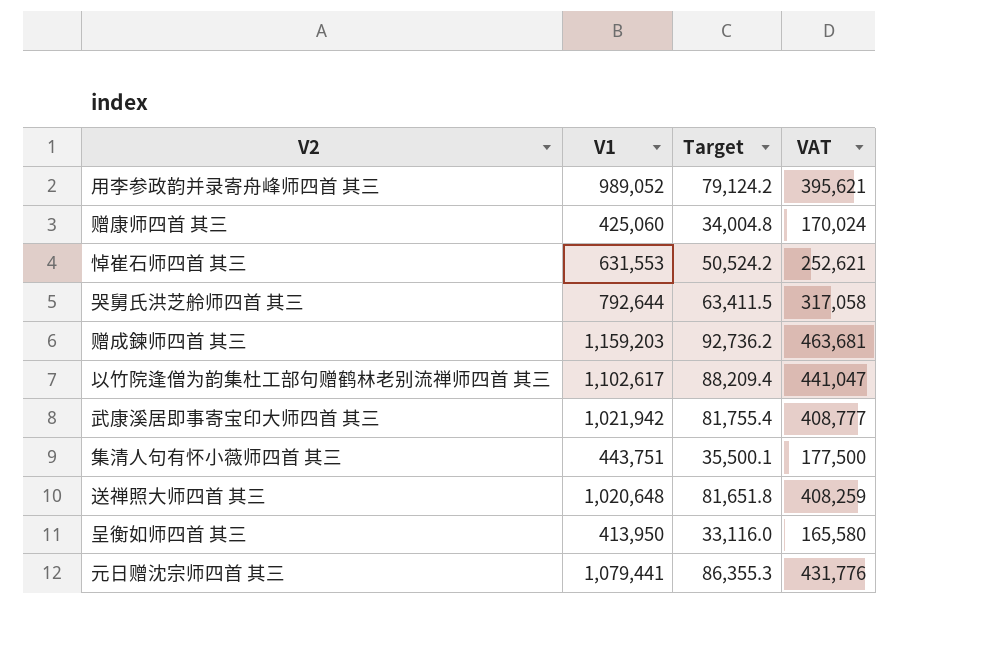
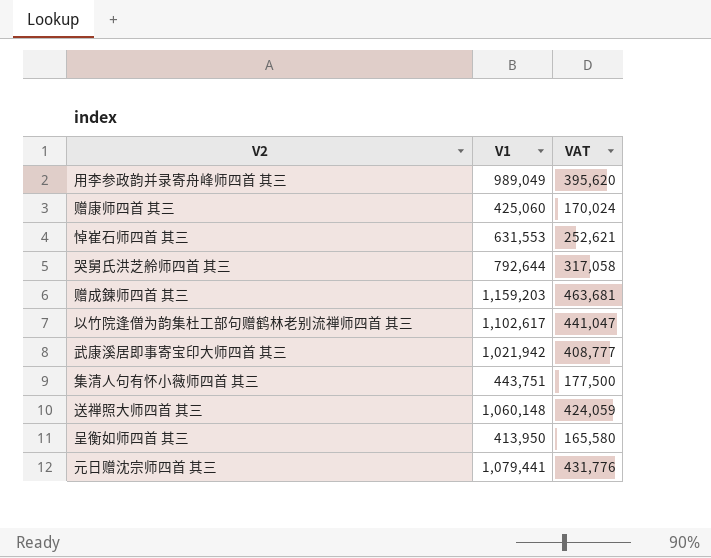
column Target | formula: [V1] * 0.08 -> none
用李参政韵并录寄舟峰师四首 其三 | V1: 989,052 -> 989,049
用李参政韵并录寄舟峰师四首 其三 | VAT: 395,621 -> 395,620
送禅照大师四首 其三 | V1: 1,020,648 -> 1,060,148
送禅照大师四首 其三 | VAT: 408,259 -> 424,059

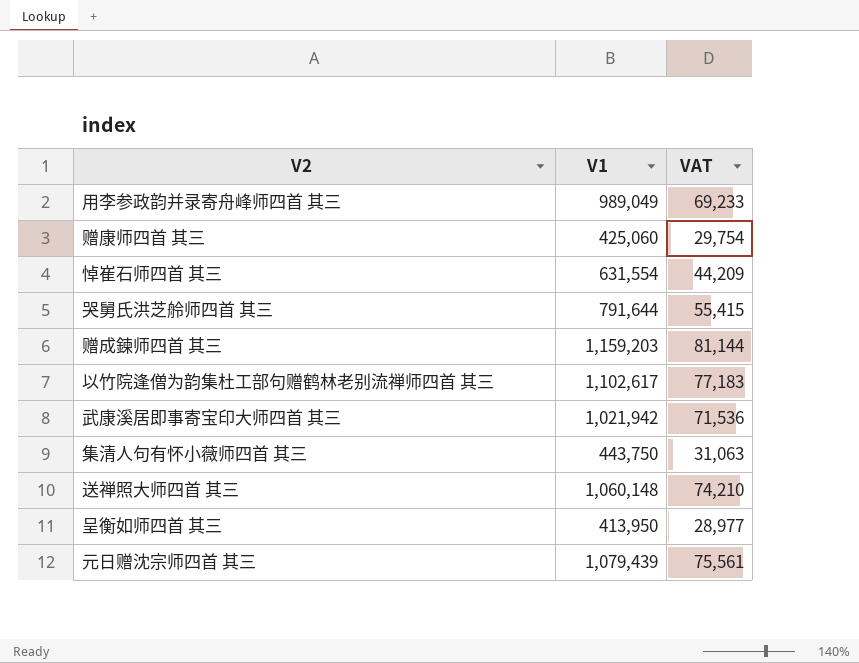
column VAT | formula: [V1] * 0.4 -> [V1] * 0.07
悼崔石师四首 其三 | V1: 631,553 -> 631,554
哭舅氏洪芝舲师四首 其三 | V1: 792,644 -> 791,644
集清人句有怀小薇师四首 其三 | V1: 443,751 -> 443,750
元日赠沈宗师四首 其三 | V1: 1,079,441 -> 1,079,439

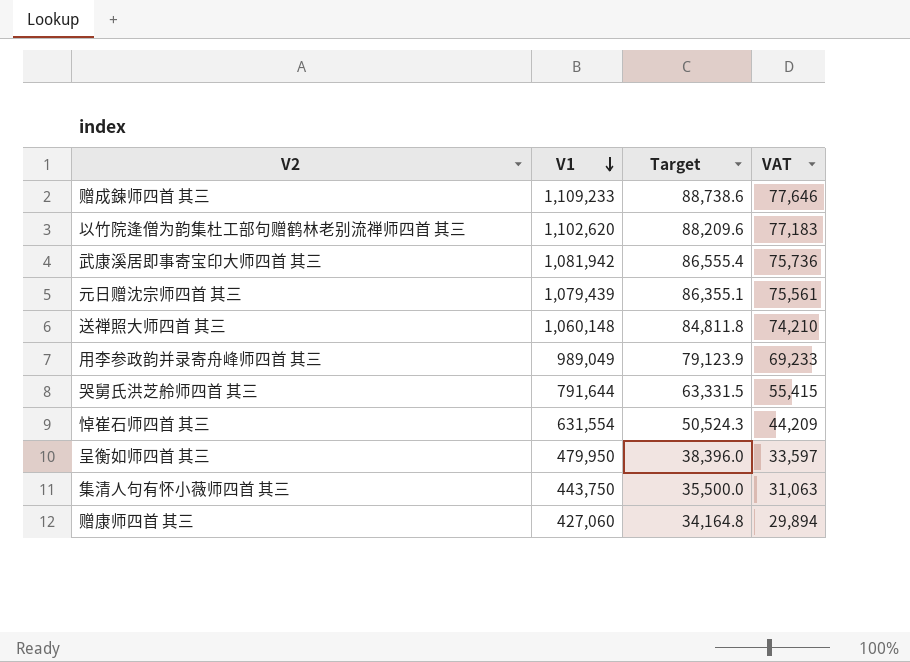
row order: none -> V1 descending
column Target | formula: none -> [V1] * 0.08
赠成鍊师四首 其三 | V1: 1,159,203 -> 1,109,233
赠成鍊师四首 其三 | VAT: 81,144 -> 77,646
以竹院逢僧为韵集杜工部句赠鹤林老别流禅师四首 其三 | V1: 1,102,617 -> 1,102,620
武康溪居即事寄宝印大师四首 其三 | V1: 1,021,942 -> 1,081,942
武康溪居即事寄宝印大师四首 其三 | VAT: 71,536 -> 75,736
呈衡如师四首 其三 | V1: 413,950 -> 479,950
呈衡如师四首 其三 | VAT: 28,977 -> 33,597
赠康师四首 其三 | V1: 425,060 -> 427,060
赠康师四首 其三 | VAT: 29,754 -> 29,894

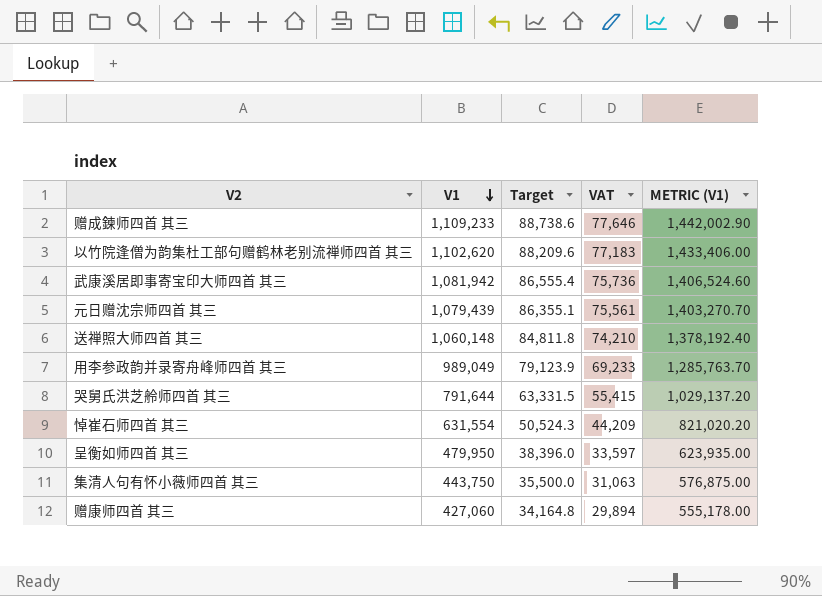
column METRIC (V1) | formula: none -> [V1] * 1.3

